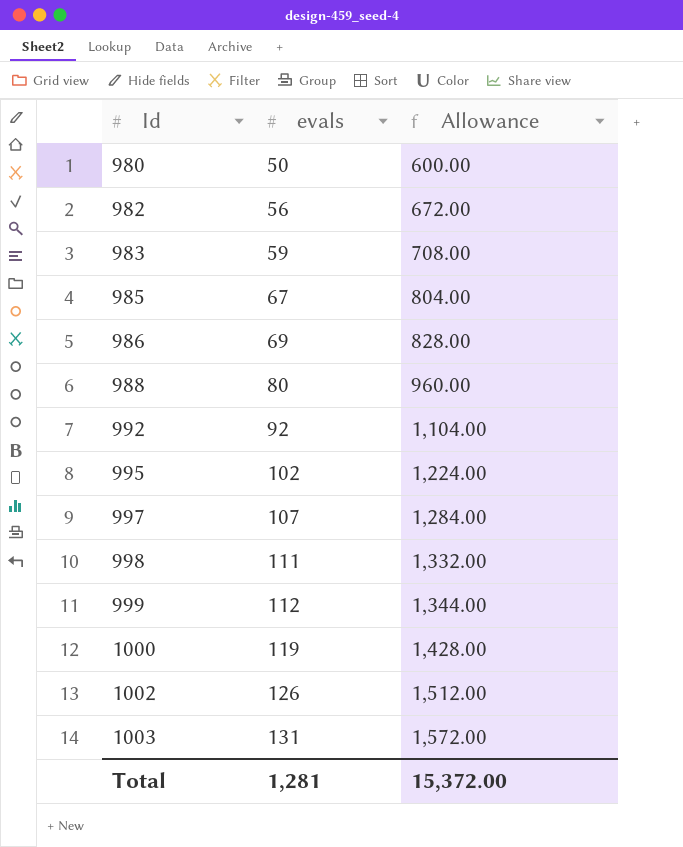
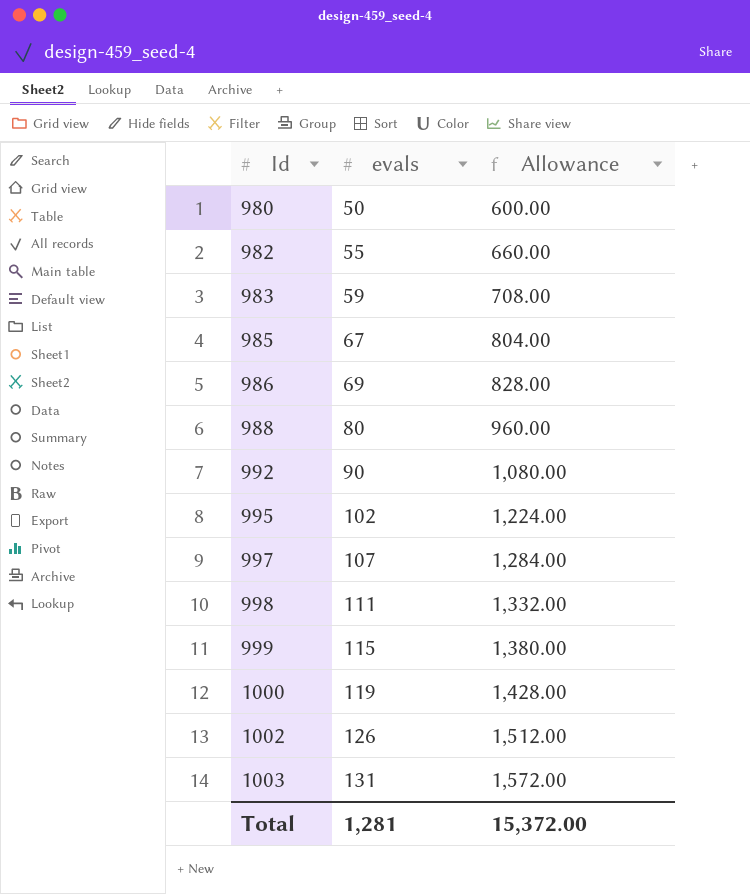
982 | evals: 56 -> 55
982 | Allowance: 672.00 -> 660.00
992 | evals: 92 -> 90
992 | Allowance: 1,104.00 -> 1,080.00
999 | evals: 112 -> 115
999 | Allowance: 1,344.00 -> 1,380.00

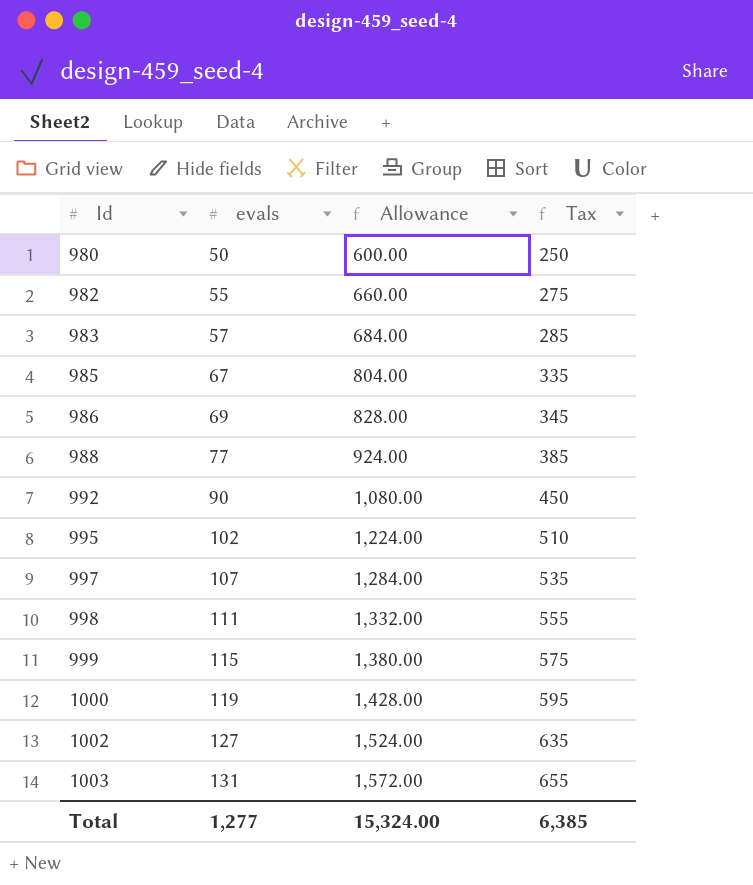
column Tax | formula: none -> [evals] * 5
983 | evals: 59 -> 57
983 | Allowance: 708.00 -> 684.00
988 | evals: 80 -> 77
988 | Allowance: 960.00 -> 924.00
1002 | evals: 126 -> 127
1002 | Allowance: 1,512.00 -> 1,524.00
Total | evals: 1,281 -> 1,277
Total | Allowance: 15,372.00 -> 15,324.00

